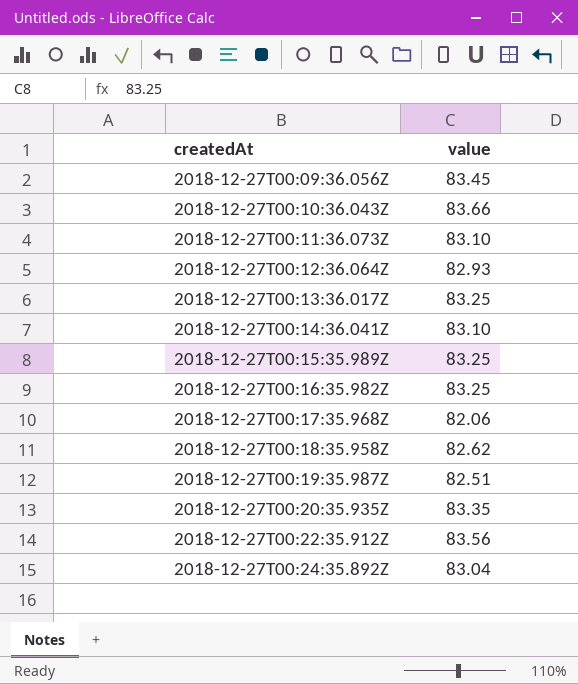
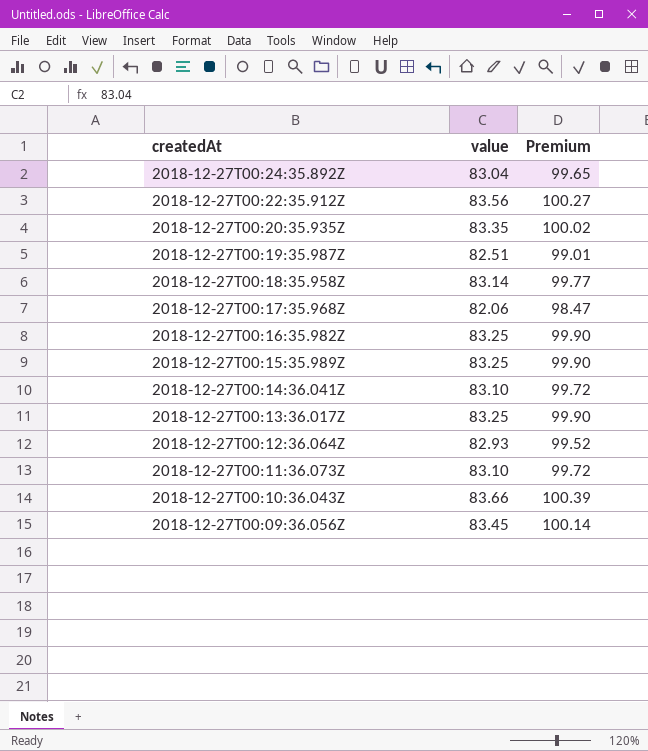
row order: createdAt ascending -> createdAt descending
column Premium | formula: none -> [value] * 1.2
2018-12-27T00:18:35.958Z | value: 82.62 -> 83.14

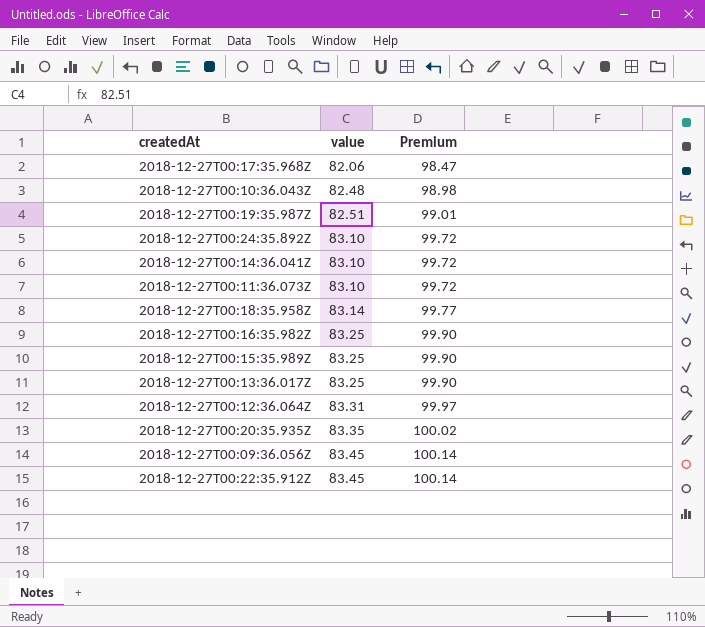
row order: createdAt descending -> value ascending
2018-12-27T00:10:36.043Z | value: 83.66 -> 82.48
2018-12-27T00:10:36.043Z | Premium: 100.39 -> 98.98
2018-12-27T00:24:35.892Z | value: 83.04 -> 83.10
2018-12-27T00:24:35.892Z | Premium: 99.65 -> 99.72
2018-12-27T00:12:36.064Z | value: 82.93 -> 83.31
2018-12-27T00:12:36.064Z | Premium: 99.52 -> 99.97
2018-12-27T00:22:35.912Z | value: 83.56 -> 83.45
2018-12-27T00:22:35.912Z | Premium: 100.27 -> 100.14

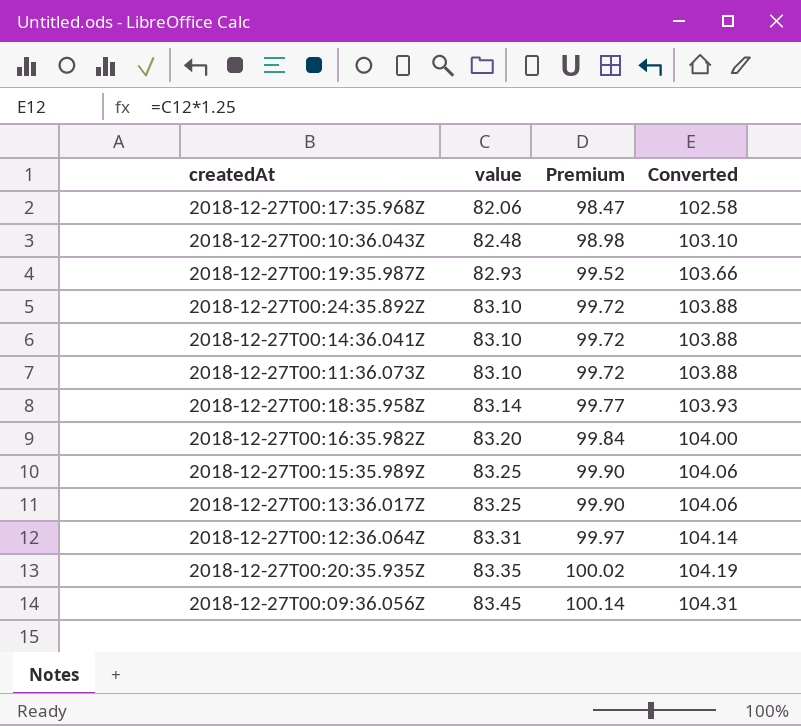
column Converted | formula: none -> [value] * 1.25
row 2018-12-27T00:22:35.912Z: 83.45 | 100.14 -> none
2018-12-27T00:19:35.987Z | value: 82.51 -> 82.93
2018-12-27T00:19:35.987Z | Premium: 99.01 -> 99.52
2018-12-27T00:16:35.982Z | value: 83.25 -> 83.20
2018-12-27T00:16:35.982Z | Premium: 99.90 -> 99.84

